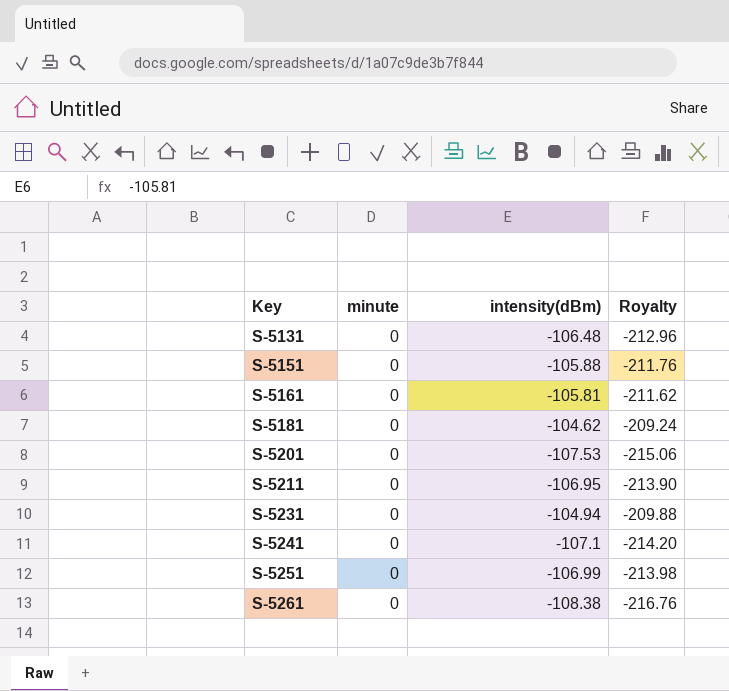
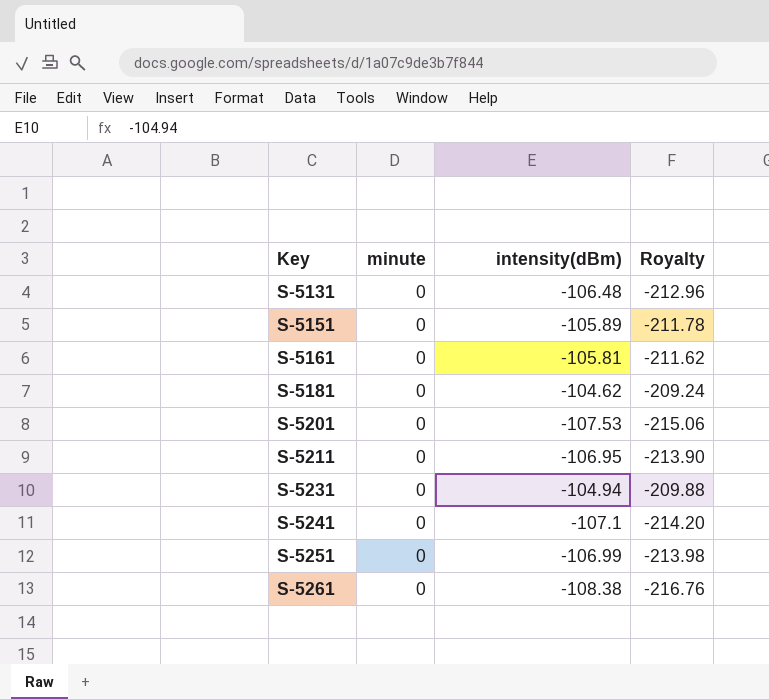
S-5151 | intensity(dBm): -105.88 -> -105.89
S-5151 | Royalty: -211.76 -> -211.78

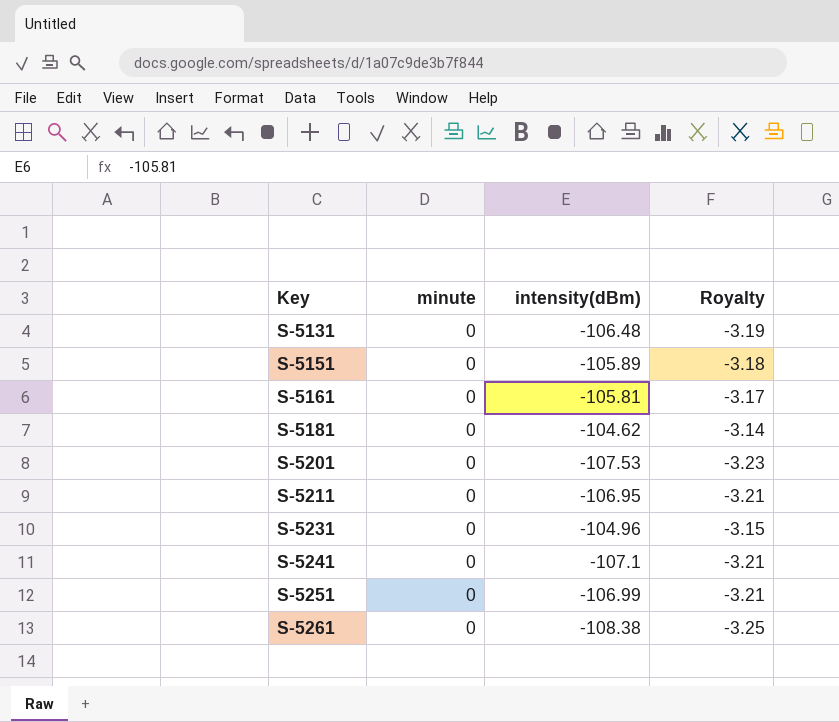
column Royalty | formula: [intensity(dBm)] * 2 -> [intensity(dBm)] * 0.03
S-5231 | intensity(dBm): -104.94 -> -104.96

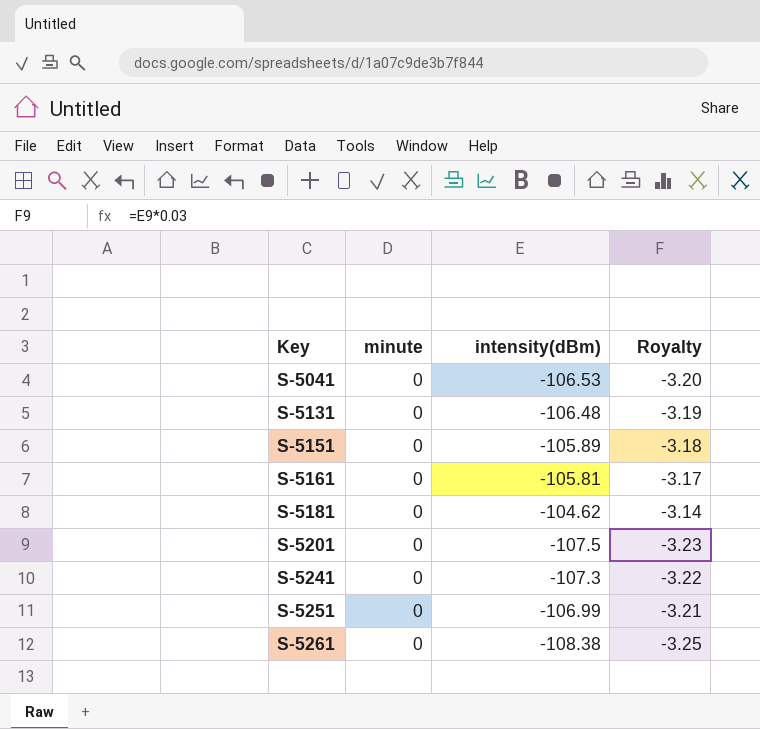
row S-5211: 0 | -106.95 | -3.21 -> none
row S-5231: 0 | -104.96 | -3.15 -> none
row S-5041: none -> 0 | -106.53 | -3.20
S-5201 | intensity(dBm): -107.53 -> -107.5
S-5241 | intensity(dBm): -107.1 -> -107.3
S-5241 | Royalty: -3.21 -> -3.22

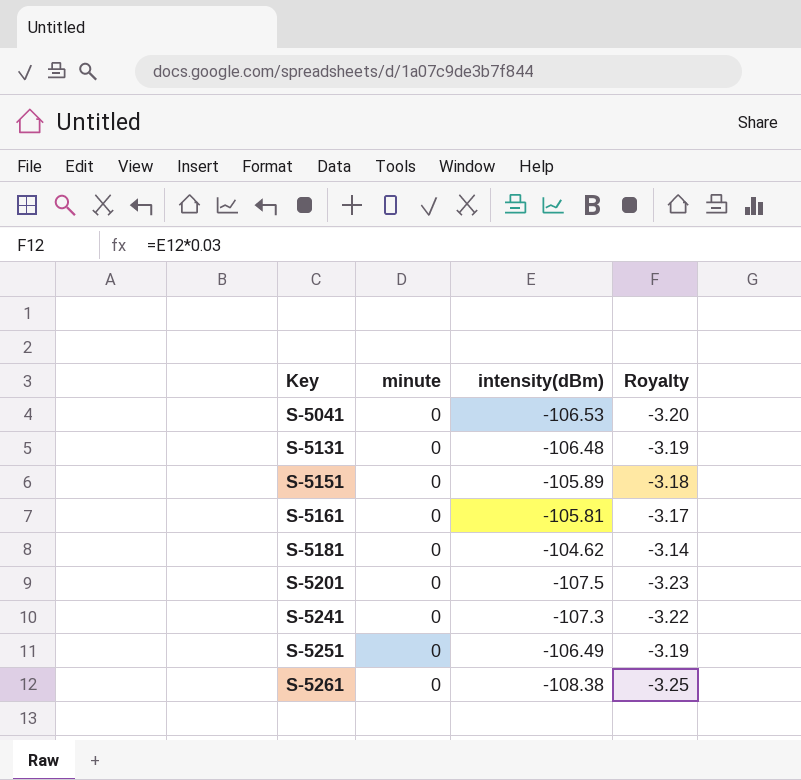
S-5251 | intensity(dBm): -106.99 -> -106.49
S-5251 | Royalty: -3.21 -> -3.19

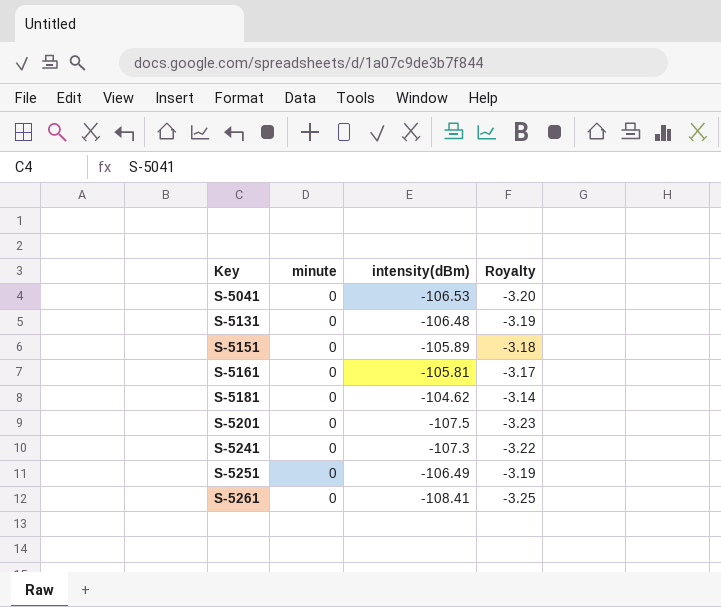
S-5261 | intensity(dBm): -108.38 -> -108.41

